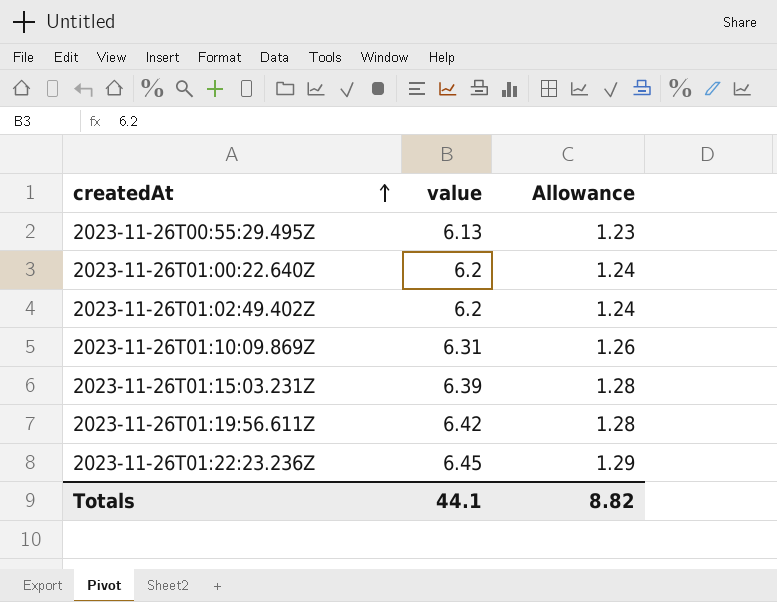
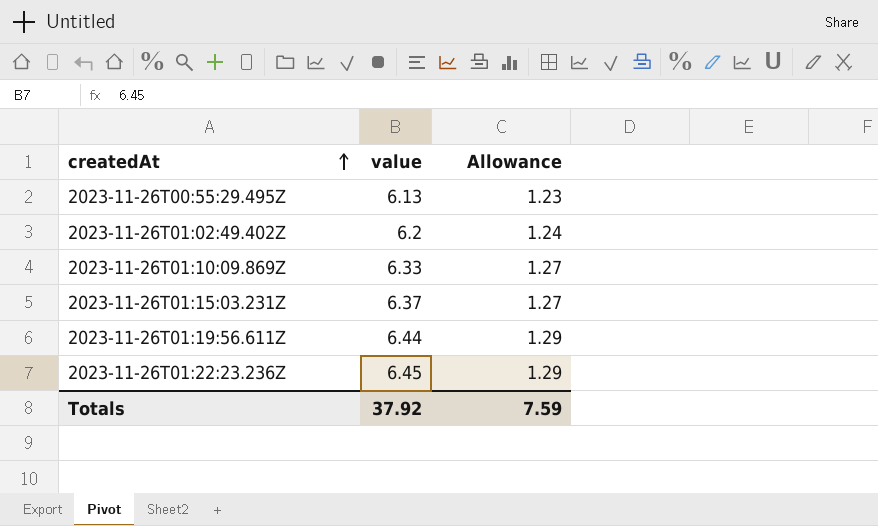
row 2023-11-26T01:00:22.640Z: 6.2 | 1.24 -> none
2023-11-26T01:10:09.869Z | value: 6.31 -> 6.33
2023-11-26T01:10:09.869Z | Allowance: 1.26 -> 1.27
2023-11-26T01:15:03.231Z | value: 6.39 -> 6.37
2023-11-26T01:15:03.231Z | Allowance: 1.28 -> 1.27
2023-11-26T01:19:56.611Z | value: 6.42 -> 6.44
2023-11-26T01:19:56.611Z | Allowance: 1.28 -> 1.29
Totals | value: 44.1 -> 37.92
Totals | Allowance: 8.82 -> 7.59

